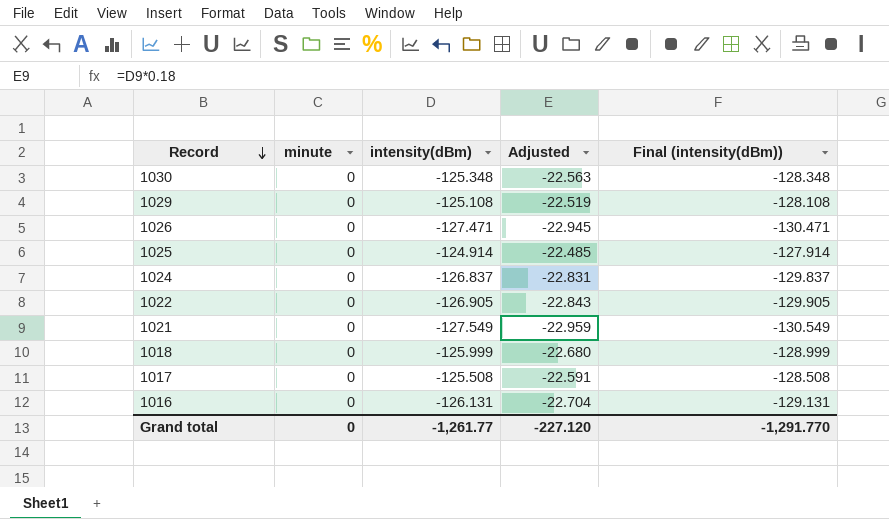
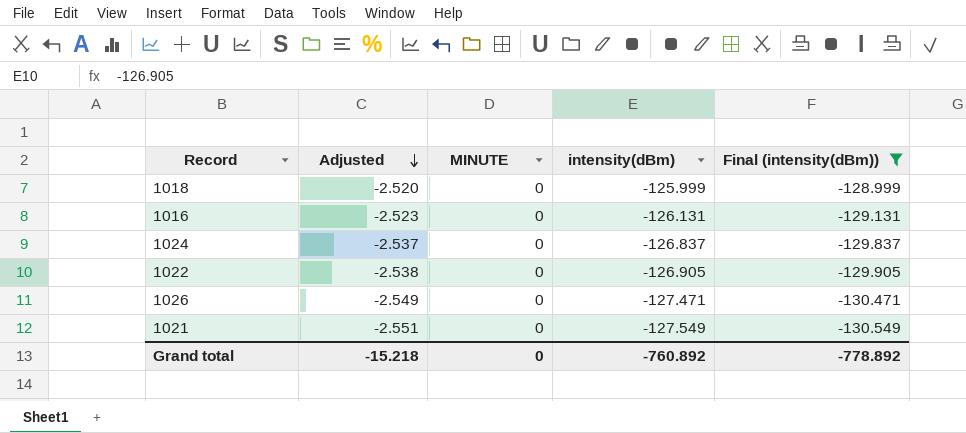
filter: none -> Final (intensity(dBm)) <= -128.999
row order: Record descending -> Adjusted descending
column Adjusted | formula: [intensity(dBm)] * 0.18 -> [intensity(dBm)] * 0.02
column Adjusted | position: 4 -> 2
column name: minute -> MINUTE
Grand total | Adjusted: -227.120 -> -15.218
Grand total | intensity(dBm): -1,261.77 -> -760.892
Grand total | Final (intensity(dBm)): -1,291.770 -> -778.892

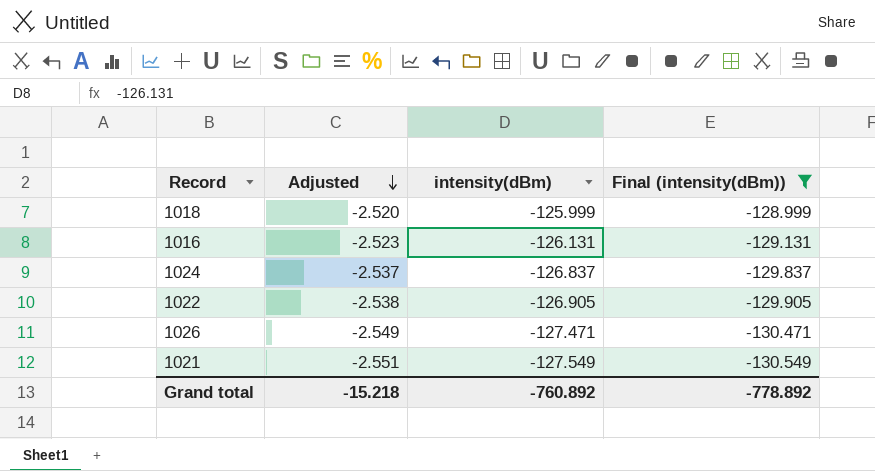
column MINUTE | position: 3 -> none

